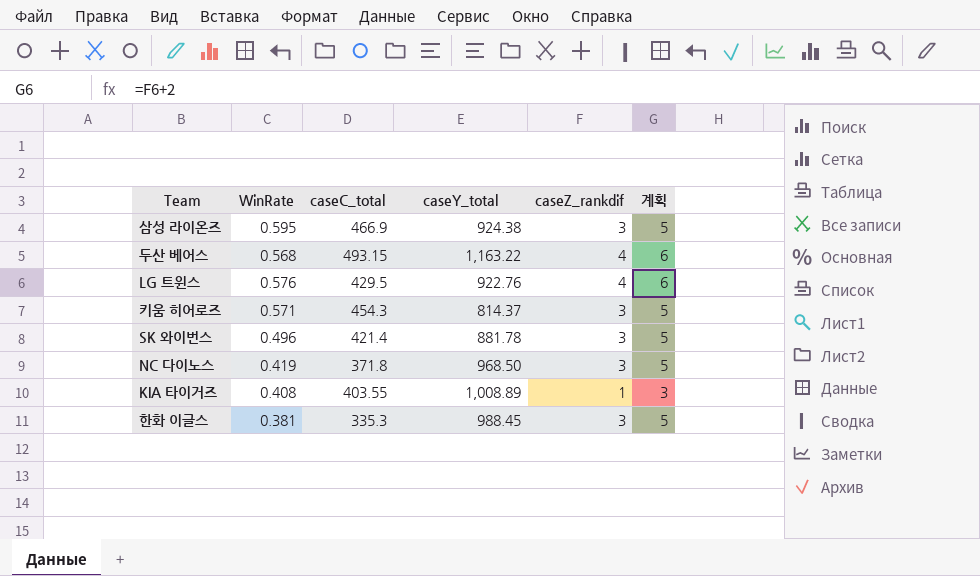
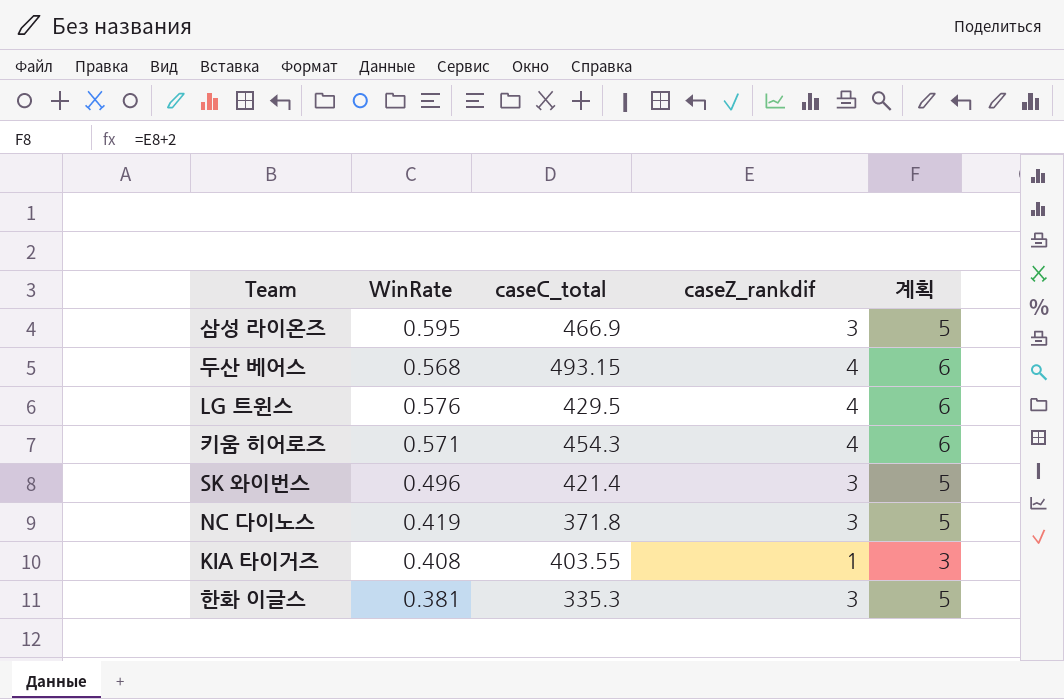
column caseY_total | position: 4 -> none
키움 히어로즈 | caseZ_rankdif: 3 -> 4
키움 히어로즈 | 계획: 5 -> 6

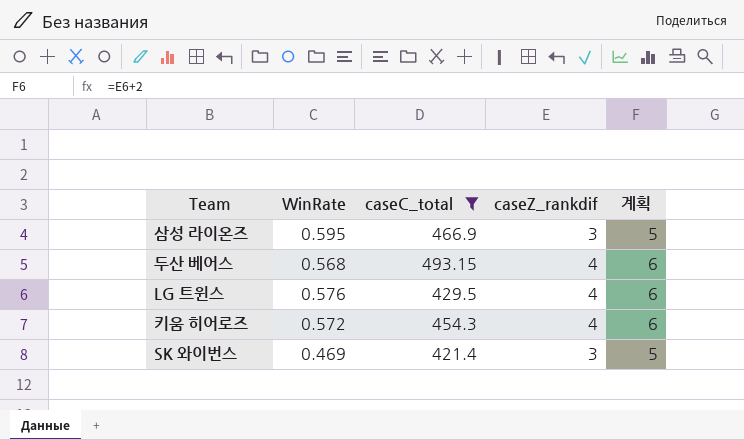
filter: none -> caseC_total >= 421.4
키움 히어로즈 | WinRate: 0.571 -> 0.572
SK 와이번스 | WinRate: 0.496 -> 0.469

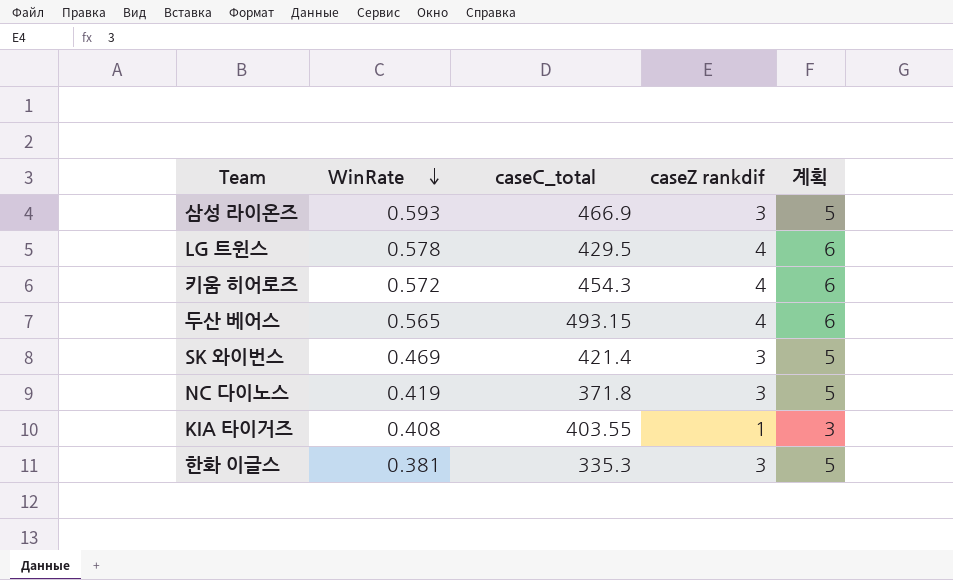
filter: caseC_total >= 421.4 -> none
row order: none -> WinRate descending
column name: caseZ_rankdif -> caseZ rankdif
삼성 라이온즈 | WinRate: 0.595 -> 0.593
LG 트윈스 | WinRate: 0.576 -> 0.578
두산 베어스 | WinRate: 0.568 -> 0.565

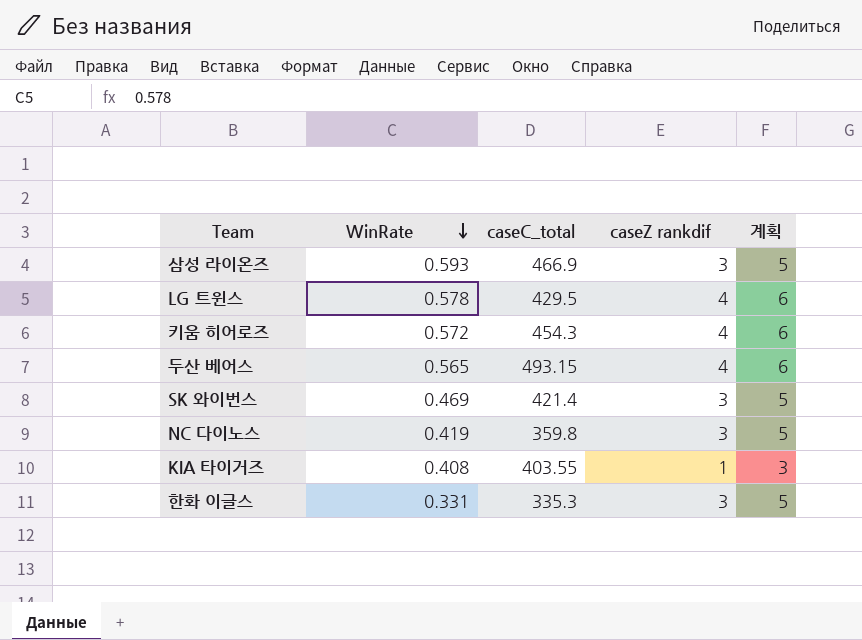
NC 다이노스 | caseC_total: 371.8 -> 359.8
한화 이글스 | WinRate: 0.381 -> 0.331

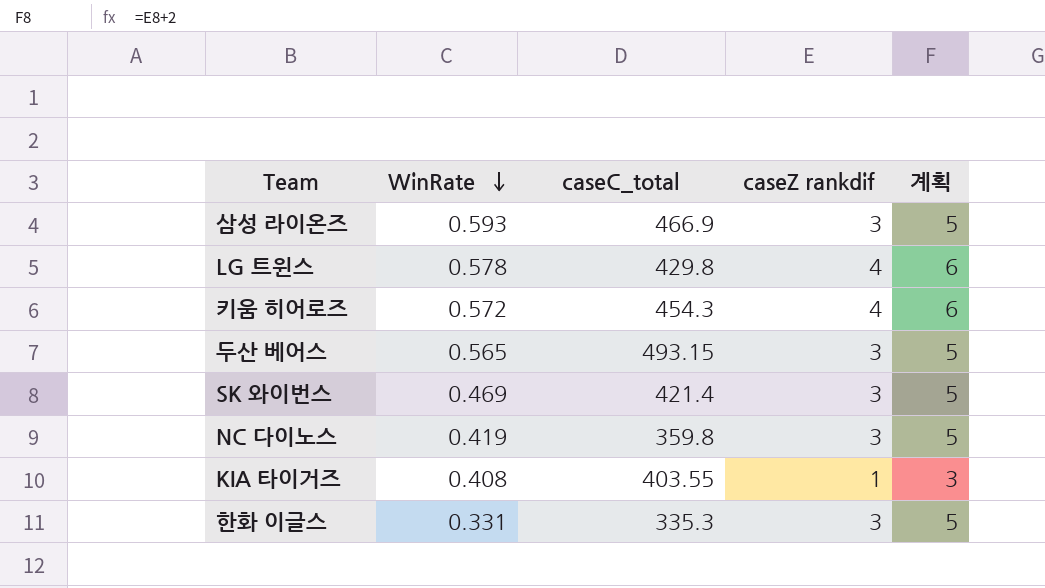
LG 트윈스 | caseC_total: 429.5 -> 429.8
두산 베어스 | caseZ rankdif: 4 -> 3
두산 베어스 | 계획: 6 -> 5

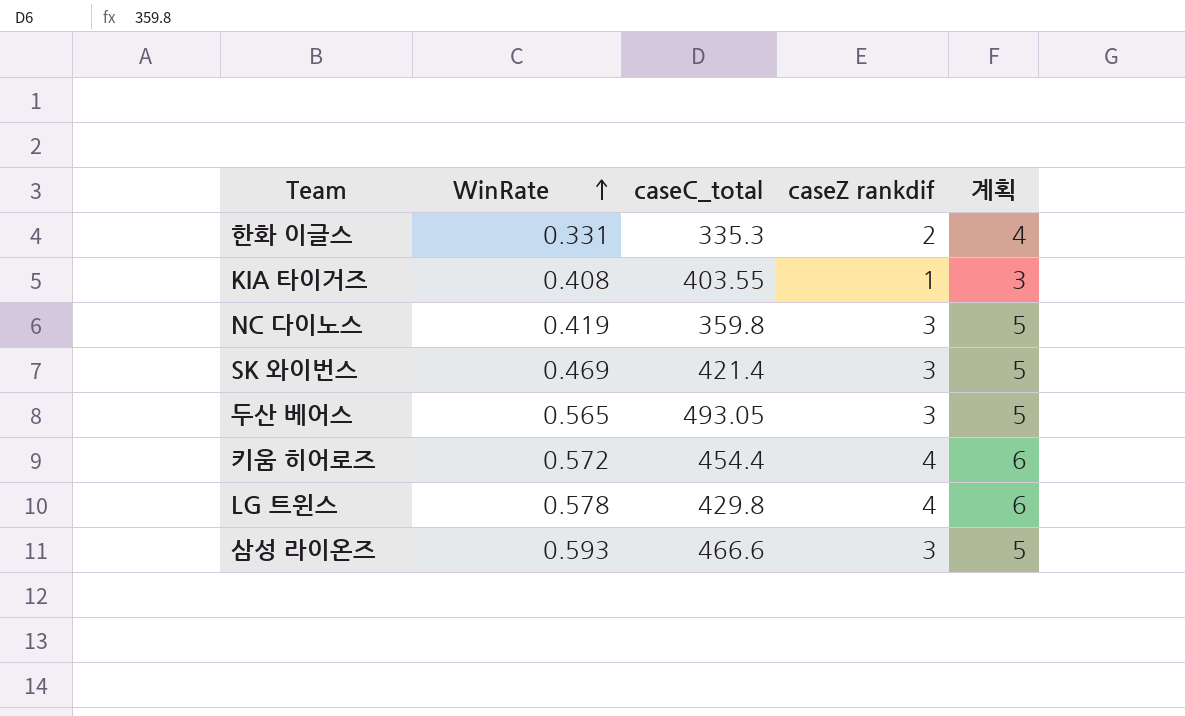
row order: WinRate descending -> WinRate ascending
한화 이글스 | caseZ rankdif: 3 -> 2
한화 이글스 | 계획: 5 -> 4
두산 베어스 | caseC_total: 493.15 -> 493.05
키움 히어로즈 | caseC_total: 454.3 -> 454.4
삼성 라이온즈 | caseC_total: 466.9 -> 466.6

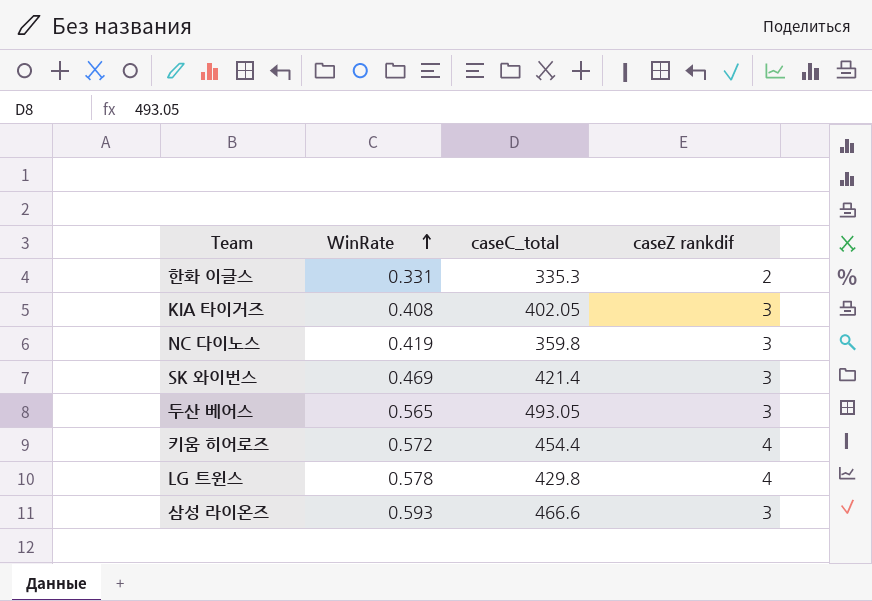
column 계획 | formula: [caseZ rankdif] + 2 -> none
KIA 타이거즈 | caseC_total: 403.55 -> 402.05
KIA 타이거즈 | caseZ rankdif: 1 -> 3

